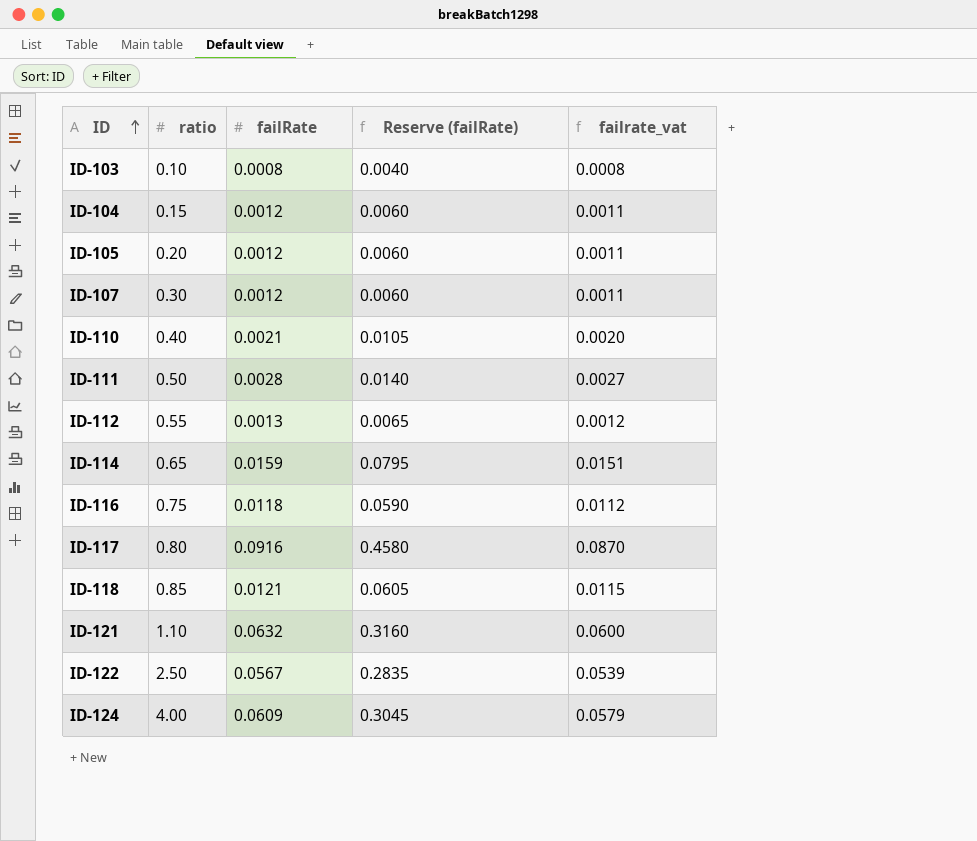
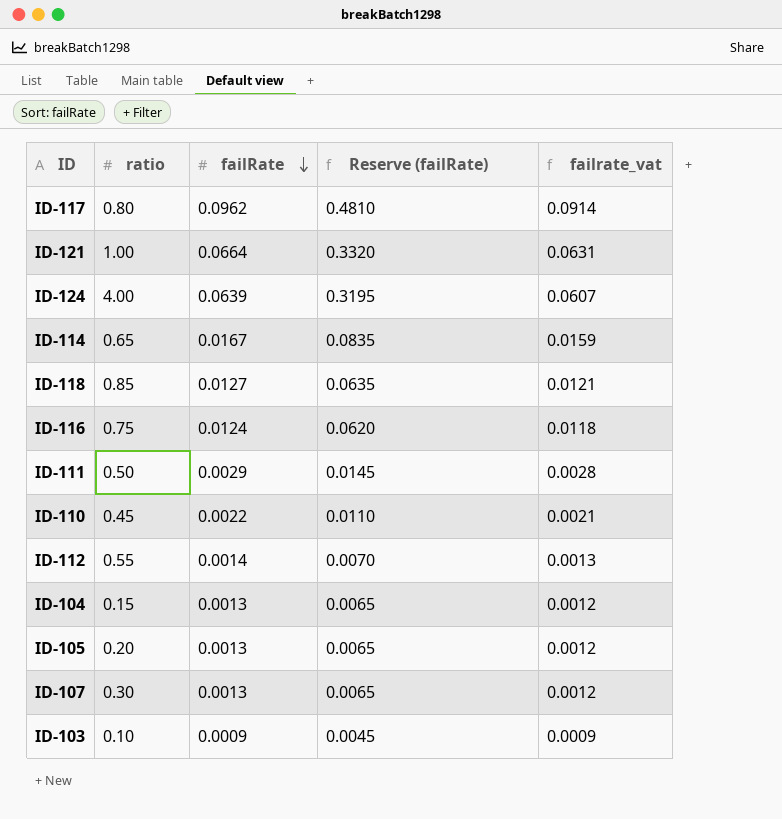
row order: ID ascending -> failRate descending
row ID-122: 2.50 | 0.0567 | 0.2835 | 0.0539 -> none
ID-117 | failRate: 0.0916 -> 0.0962
ID-117 | Reserve (failRate): 0.4580 -> 0.4810
ID-117 | failrate_vat: 0.0870 -> 0.0914
ID-121 | ratio: 1.10 -> 1.00
ID-121 | failRate: 0.0632 -> 0.0664
ID-121 | Reserve (failRate): 0.3160 -> 0.3320
ID-121 | failrate_vat: 0.0600 -> 0.0631
ID-124 | failRate: 0.0609 -> 0.0639
ID-124 | Reserve (failRate): 0.3045 -> 0.3195
ID-124 | failrate_vat: 0.0579 -> 0.0607
ID-114 | failRate: 0.0159 -> 0.0167
ID-114 | Reserve (failRate): 0.0795 -> 0.0835
ID-114 | failrate_vat: 0.0151 -> 0.0159
ID-118 | failRate: 0.0121 -> 0.0127
ID-118 | Reserve (failRate): 0.0605 -> 0.0635
ID-118 | failrate_vat: 0.0115 -> 0.0121
ID-116 | failRate: 0.0118 -> 0.0124
ID-116 | Reserve (failRate): 0.0590 -> 0.0620
ID-116 | failrate_vat: 0.0112 -> 0.0118
ID-111 | failRate: 0.0028 -> 0.0029
ID-111 | Reserve (failRate): 0.0140 -> 0.0145
ID-111 | failrate_vat: 0.0027 -> 0.0028
ID-110 | ratio: 0.40 -> 0.45
ID-110 | failRate: 0.0021 -> 0.0022
ID-110 | Reserve (failRate): 0.0105 -> 0.0110
ID-110 | failrate_vat: 0.0020 -> 0.0021
ID-112 | failRate: 0.0013 -> 0.0014
ID-112 | Reserve (failRate): 0.0065 -> 0.0070
ID-112 | failrate_vat: 0.0012 -> 0.0013
ID-104 | failRate: 0.0012 -> 0.0013
ID-104 | Reserve (failRate): 0.0060 -> 0.0065
ID-104 | failrate_vat: 0.0011 -> 0.0012
ID-105 | failRate: 0.0012 -> 0.0013
ID-105 | Reserve (failRate): 0.0060 -> 0.0065
ID-105 | failrate_vat: 0.0011 -> 0.0012
ID-107 | failRate: 0.0012 -> 0.0013
ID-107 | Reserve (failRate): 0.0060 -> 0.0065
ID-107 | failrate_vat: 0.0011 -> 0.0012
ID-103 | failRate: 0.0008 -> 0.0009
ID-103 | Reserve (failRate): 0.0040 -> 0.0045
ID-103 | failrate_vat: 0.0008 -> 0.0009

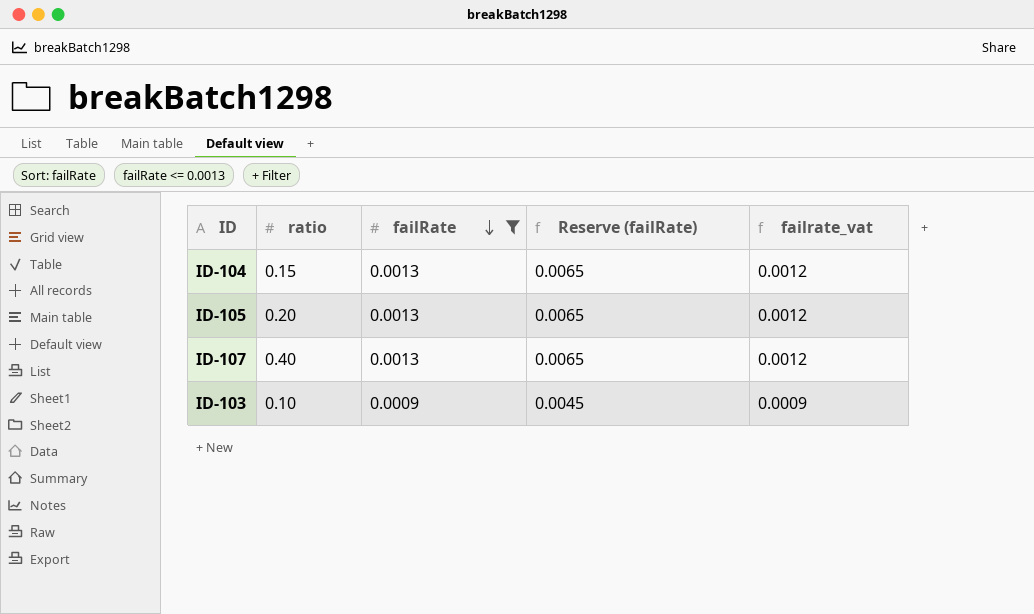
filter: none -> failRate <= 0.0013
ID-107 | ratio: 0.30 -> 0.40

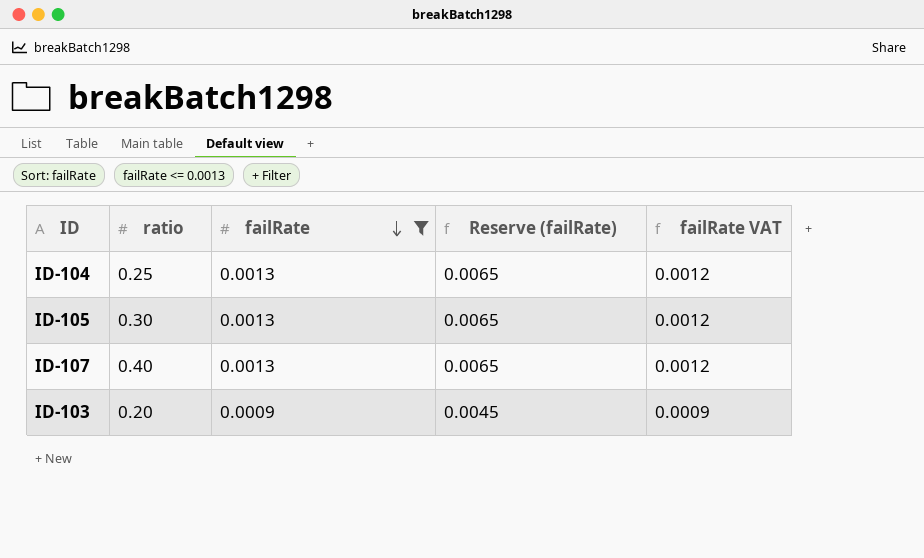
column name: failrate_vat -> failRate VAT
ID-104 | ratio: 0.15 -> 0.25
ID-105 | ratio: 0.20 -> 0.30
ID-103 | ratio: 0.10 -> 0.20

